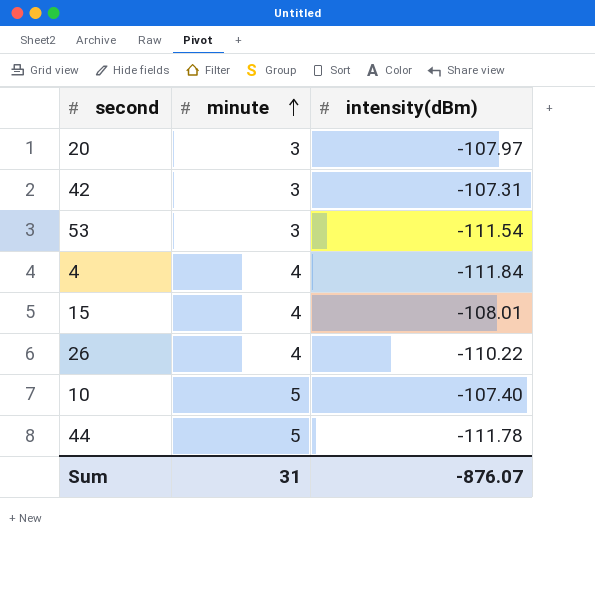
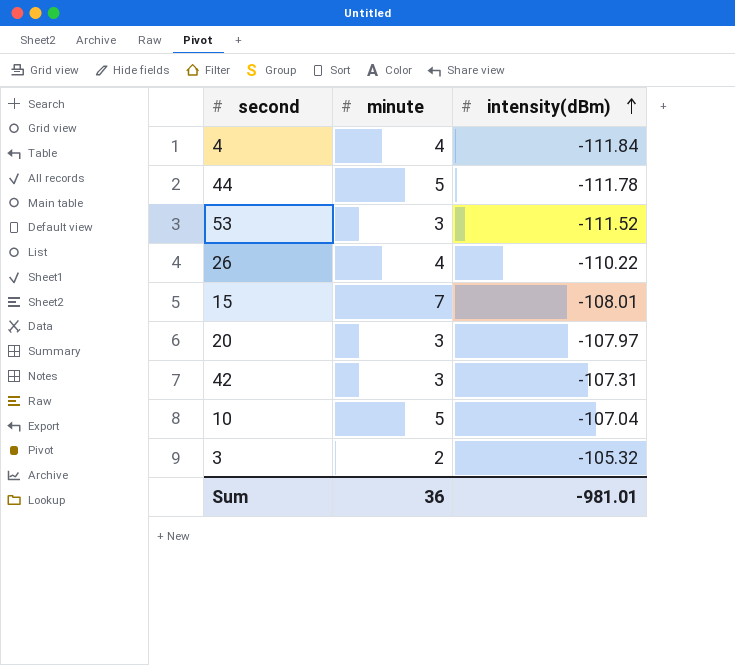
row order: minute ascending -> intensity(dBm) ascending
53 | intensity(dBm): -111.54 -> -111.52
15 | minute: 4 -> 7
10 | intensity(dBm): -107.40 -> -107.04
row 3: none -> 2 | -105.32
Sum | minute: 31 -> 36
Sum | intensity(dBm): -876.07 -> -981.01

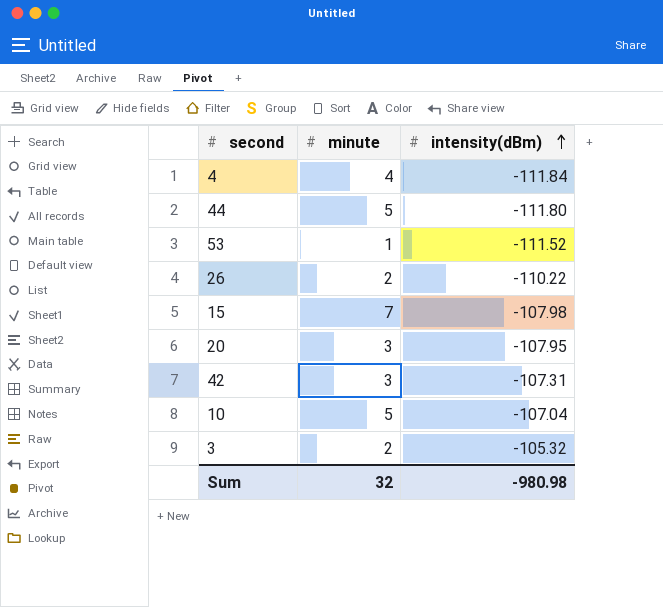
44 | intensity(dBm): -111.78 -> -111.80
53 | minute: 3 -> 1
26 | minute: 4 -> 2
15 | intensity(dBm): -108.01 -> -107.98
20 | intensity(dBm): -107.97 -> -107.95
Sum | minute: 36 -> 32
Sum | intensity(dBm): -981.01 -> -980.98

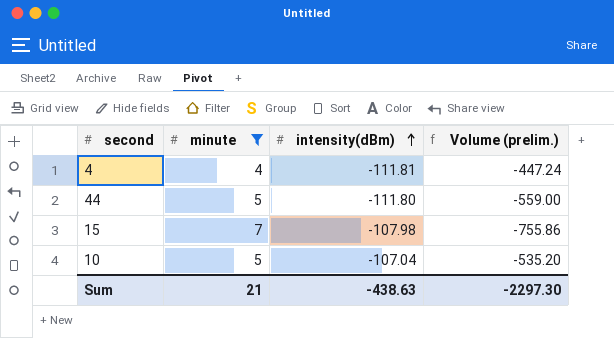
filter: none -> minute >= 4
column Volume (prelim.) | formula: none -> [minute] * [intensity(dBm)]
4 | intensity(dBm): -111.84 -> -111.81
Sum | minute: 32 -> 21
Sum | intensity(dBm): -980.98 -> -438.63

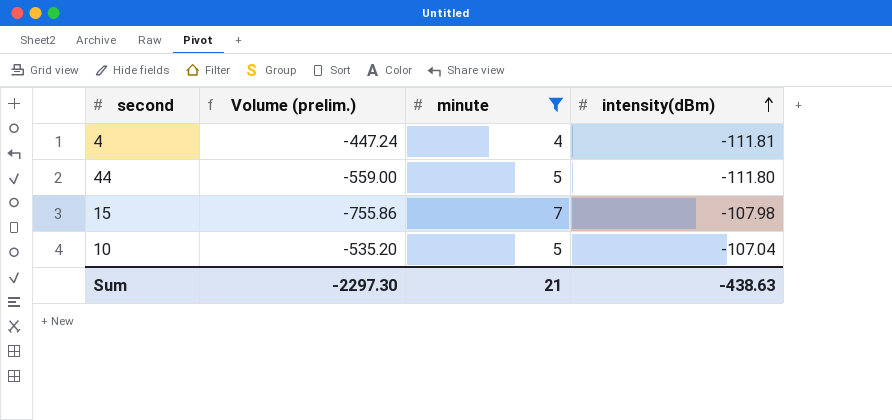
column Volume (prelim.) | position: 4 -> 2

